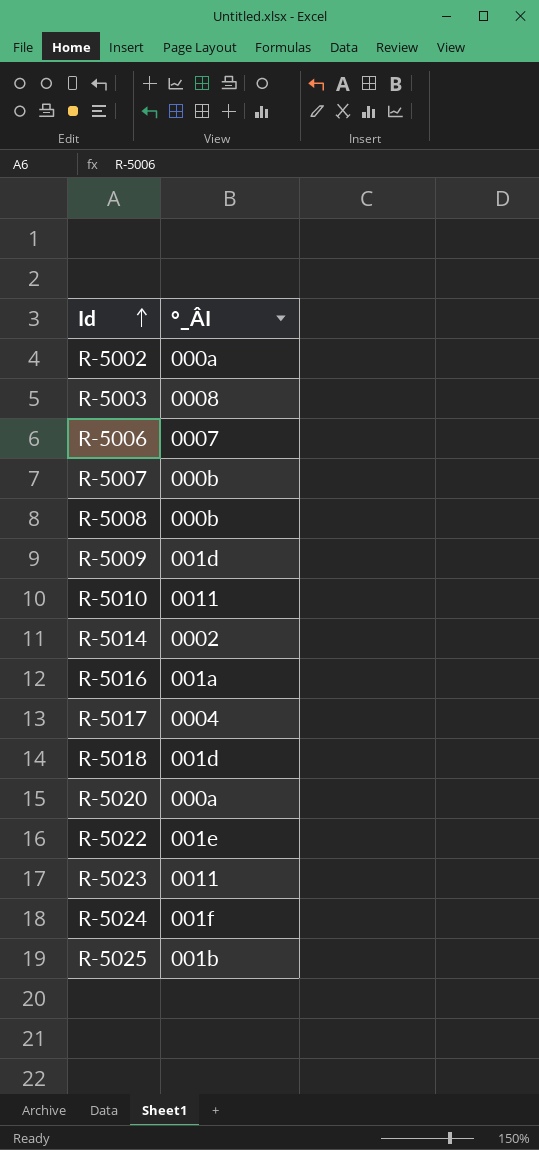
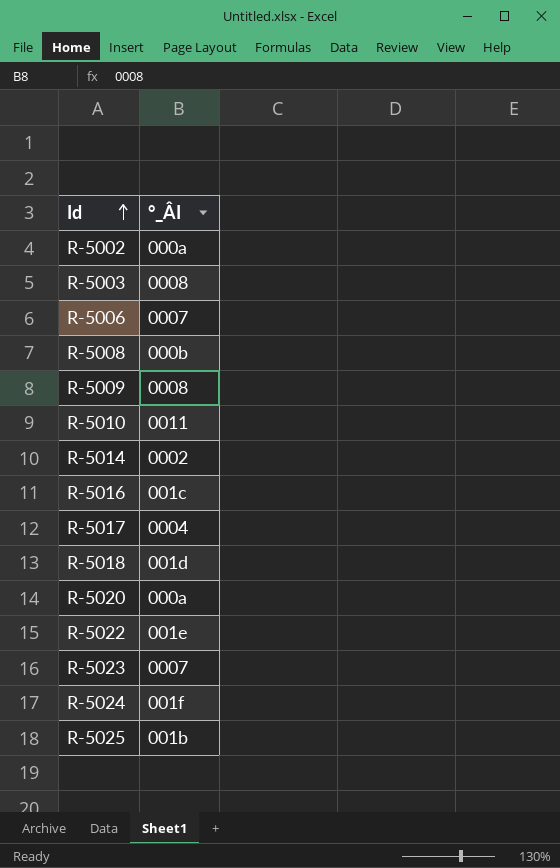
row R-5007: 000b -> none
R-5009 | °_ÂI: 001d -> 0008
R-5016 | °_ÂI: 001a -> 001c
R-5023 | °_ÂI: 0011 -> 0007

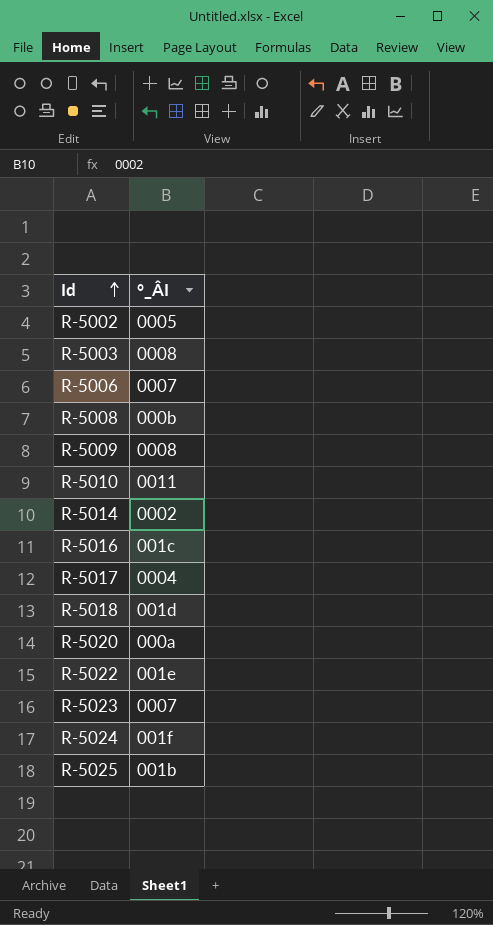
R-5002 | °_ÂI: 000a -> 0005

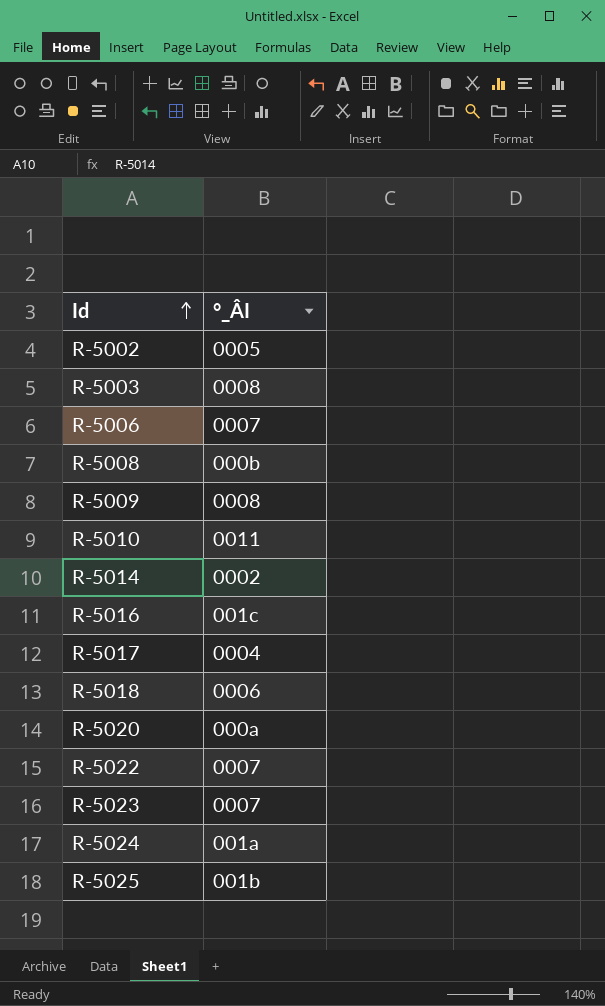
R-5018 | °_ÂI: 001d -> 0006
R-5022 | °_ÂI: 001e -> 0007
R-5024 | °_ÂI: 001f -> 001a

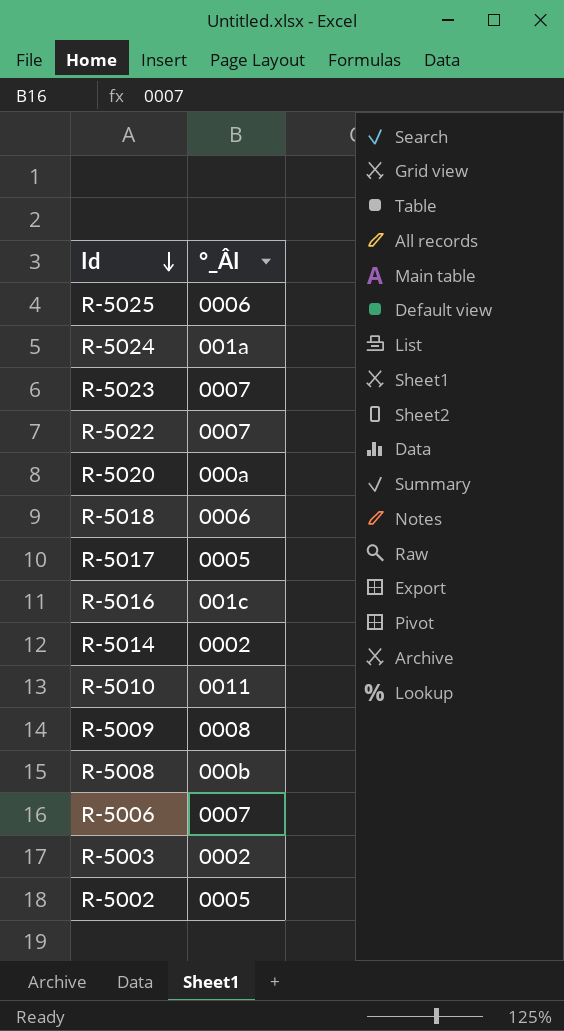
row order: Id ascending -> Id descending
R-5025 | °_ÂI: 001b -> 0006
R-5017 | °_ÂI: 0004 -> 0005
R-5003 | °_ÂI: 0008 -> 0002

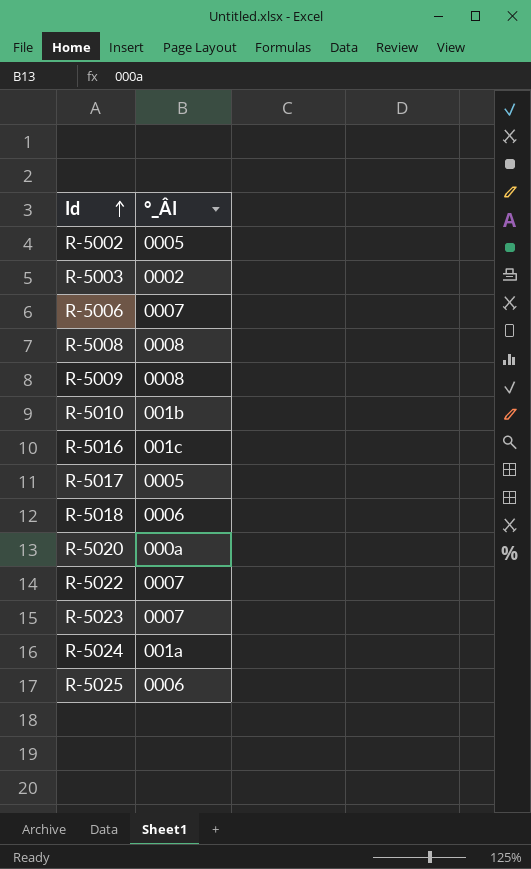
row order: Id descending -> Id ascending
row R-5014: 0002 -> none
R-5008 | °_ÂI: 000b -> 0008
R-5010 | °_ÂI: 0011 -> 001b

